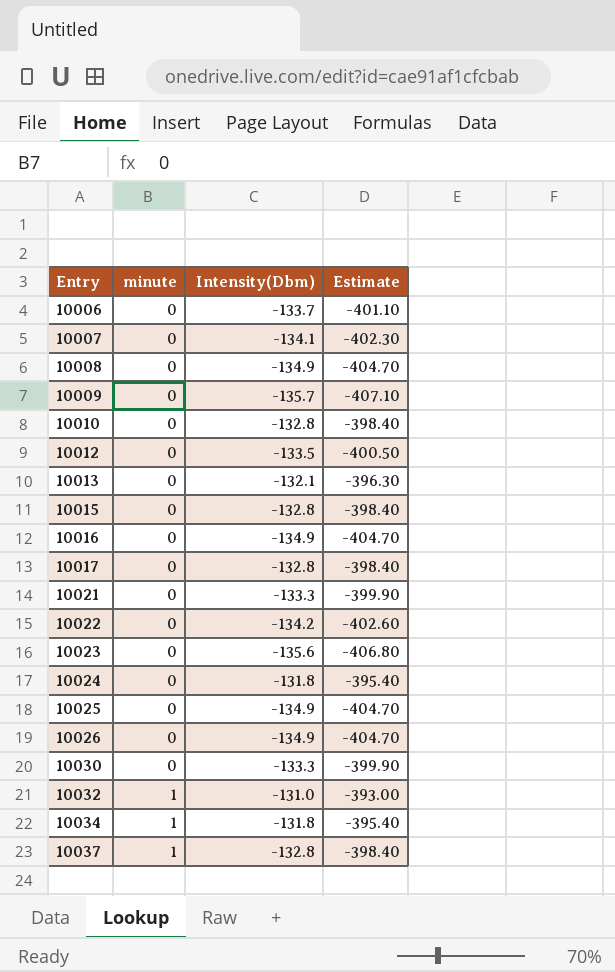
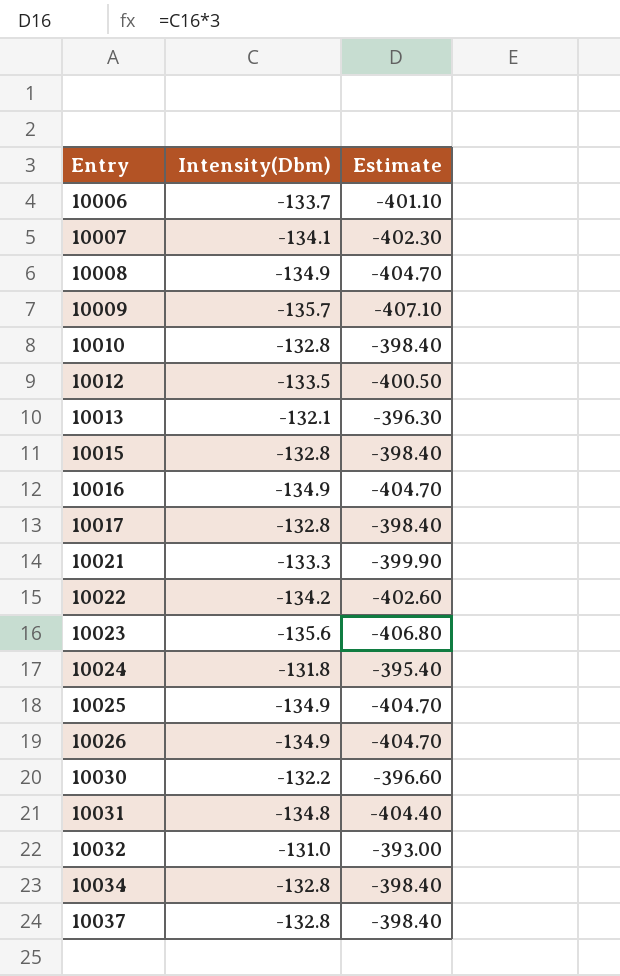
column minute | position: 2 -> none
10030 | Intensity(Dbm): -133.3 -> -132.2
10030 | Estimate: -399.90 -> -396.60
row 10031: none -> -134.8 | -404.40
10034 | Intensity(Dbm): -131.8 -> -132.8
10034 | Estimate: -395.40 -> -398.40

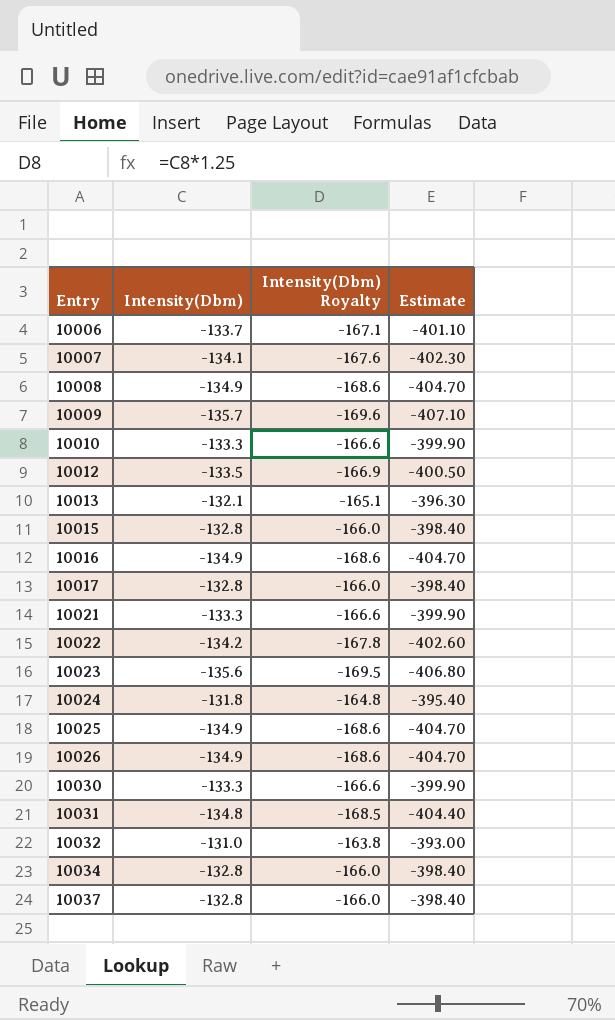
column Intensity(Dbm) Royalty | formula: none -> [Intensity(Dbm)] * 1.25
10010 | Intensity(Dbm): -132.8 -> -133.3
10010 | Estimate: -398.40 -> -399.90
10030 | Intensity(Dbm): -132.2 -> -133.3
10030 | Estimate: -396.60 -> -399.90

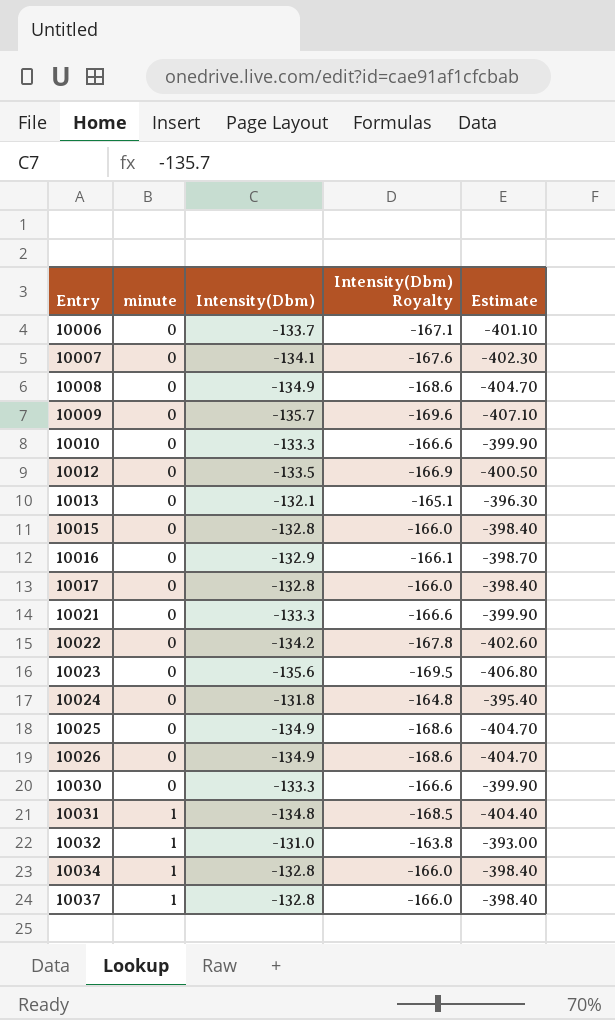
column minute | position: none -> 2
10016 | Intensity(Dbm): -134.9 -> -132.9
10016 | Intensity(Dbm) Royalty: -168.6 -> -166.1
10016 | Estimate: -404.70 -> -398.70

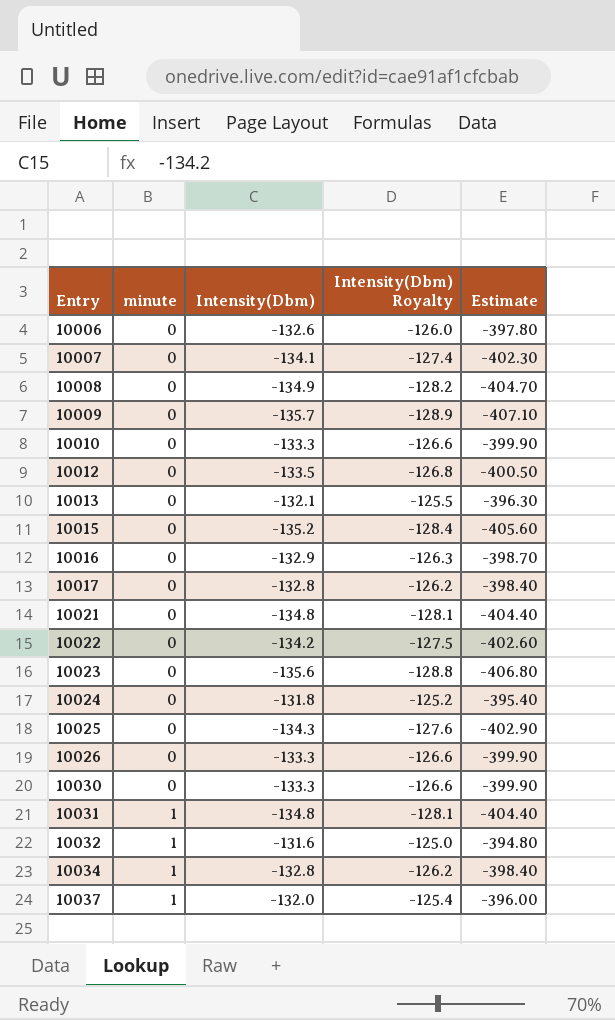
column Intensity(Dbm) Royalty | formula: [Intensity(Dbm)] * 1.25 -> [Intensity(Dbm)] * 0.95
10006 | Intensity(Dbm): -133.7 -> -132.6
10006 | Estimate: -401.10 -> -397.80
10015 | Intensity(Dbm): -132.8 -> -135.2
10015 | Estimate: -398.40 -> -405.60
10021 | Intensity(Dbm): -133.3 -> -134.8
10021 | Estimate: -399.90 -> -404.40
10025 | Intensity(Dbm): -134.9 -> -134.3
10025 | Estimate: -404.70 -> -402.90
10026 | Intensity(Dbm): -134.9 -> -133.3
10026 | Estimate: -404.70 -> -399.90
10032 | Intensity(Dbm): -131.0 -> -131.6
10032 | Estimate: -393.00 -> -394.80
10037 | Intensity(Dbm): -132.8 -> -132.0
10037 | Estimate: -398.40 -> -396.00

